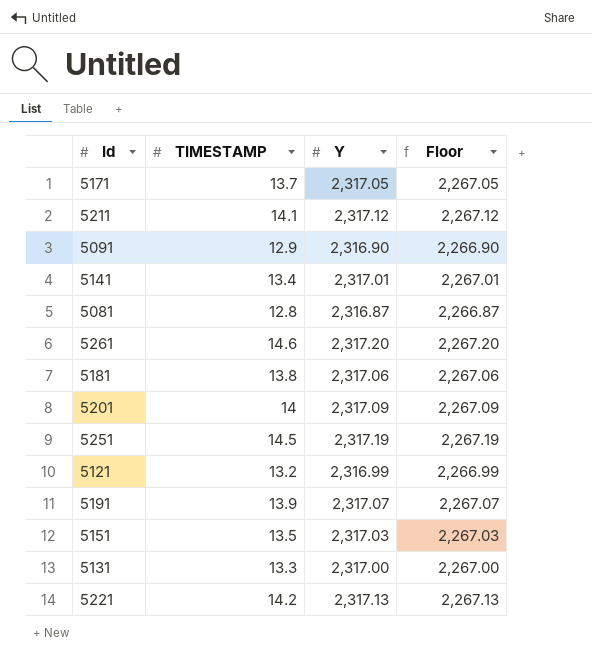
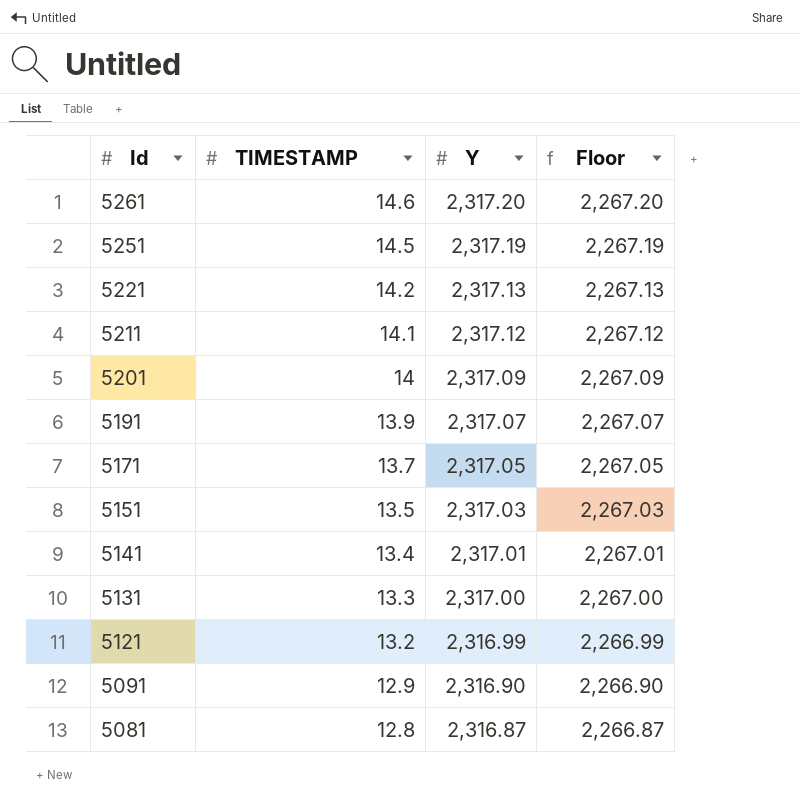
row order: none -> Id descending
row 5181: 13.8 | 2,317.06 | 2,267.06 -> none

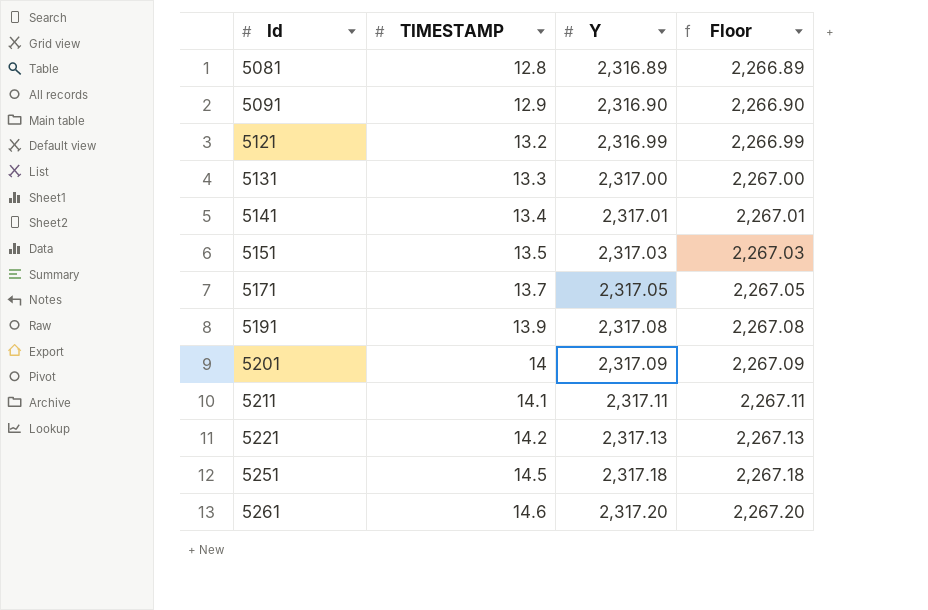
row order: Id descending -> Id ascending
5081 | Y: 2,316.87 -> 2,316.89
5081 | Floor: 2,266.87 -> 2,266.89
5191 | Y: 2,317.07 -> 2,317.08
5191 | Floor: 2,267.07 -> 2,267.08
5211 | Y: 2,317.12 -> 2,317.11
5211 | Floor: 2,267.12 -> 2,267.11
5251 | Y: 2,317.19 -> 2,317.18
5251 | Floor: 2,267.19 -> 2,267.18

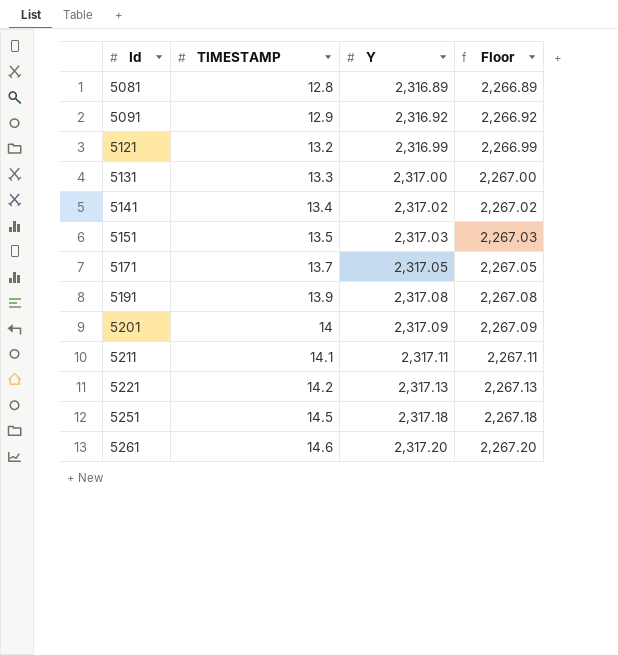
5091 | Y: 2,316.90 -> 2,316.92
5091 | Floor: 2,266.90 -> 2,266.92
5141 | Y: 2,317.01 -> 2,317.02
5141 | Floor: 2,267.01 -> 2,267.02

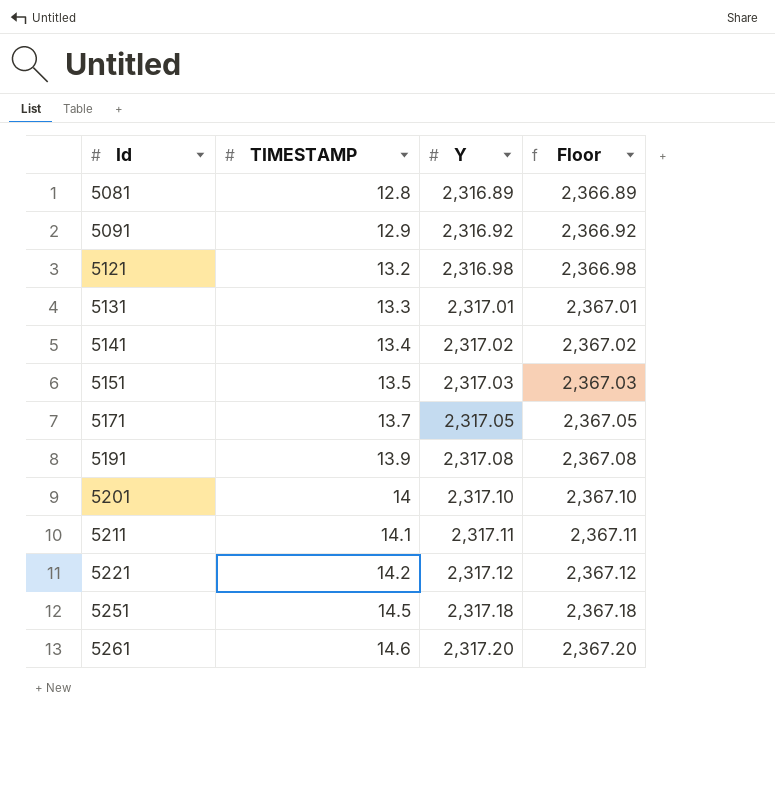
column Floor | formula: [Y] - 50 -> [Y] + 50
5121 | Y: 2,316.99 -> 2,316.98
5131 | Y: 2,317.00 -> 2,317.01
5201 | Y: 2,317.09 -> 2,317.10
5221 | Y: 2,317.13 -> 2,317.12

